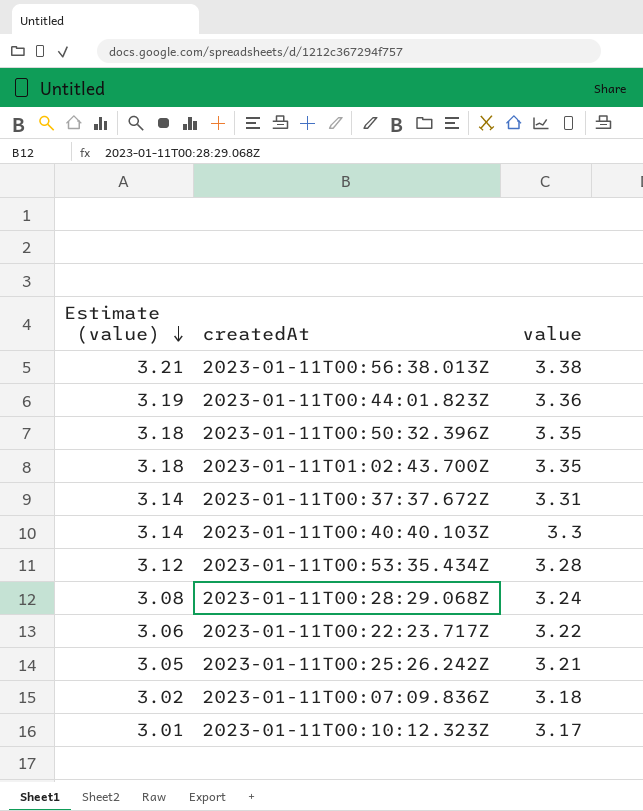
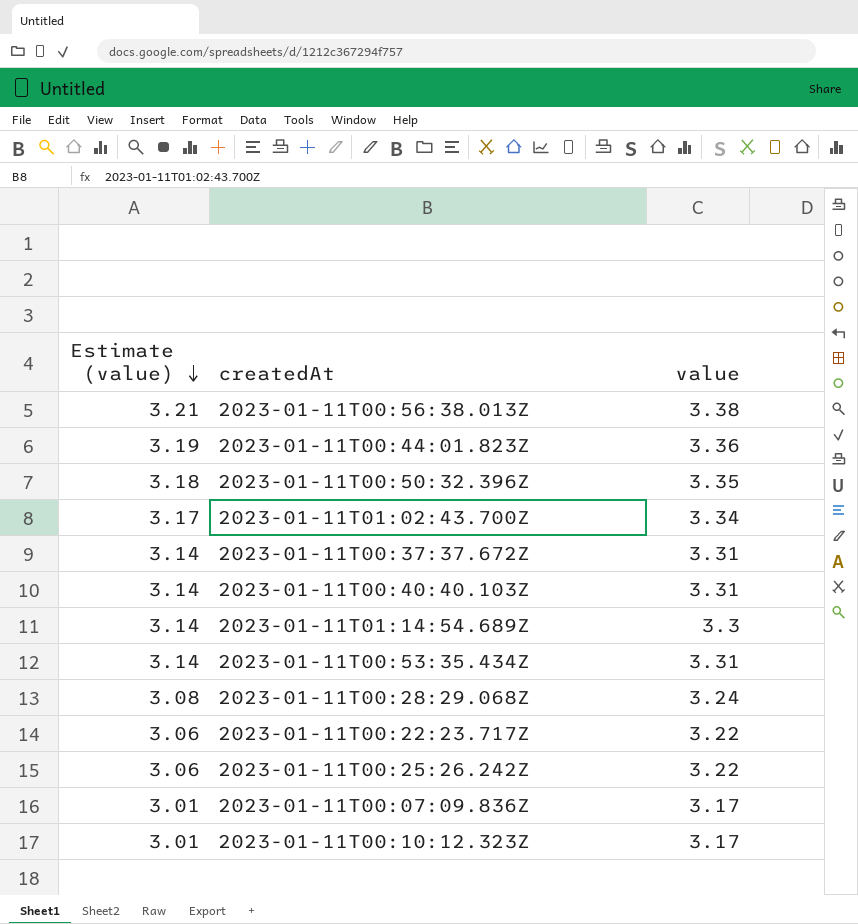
2023-01-11T01:02:43.700Z | Estimate (value): 3.18 -> 3.17
2023-01-11T01:02:43.700Z | value: 3.35 -> 3.34
2023-01-11T00:40:40.103Z | value: 3.3 -> 3.31
row 2023-01-11T01:14:54.689Z: none -> 3.14 | 3.3
2023-01-11T00:53:35.434Z | Estimate (value): 3.12 -> 3.14
2023-01-11T00:53:35.434Z | value: 3.28 -> 3.31
2023-01-11T00:25:26.242Z | Estimate (value): 3.05 -> 3.06
2023-01-11T00:25:26.242Z | value: 3.21 -> 3.22
2023-01-11T00:07:09.836Z | Estimate (value): 3.02 -> 3.01
2023-01-11T00:07:09.836Z | value: 3.18 -> 3.17

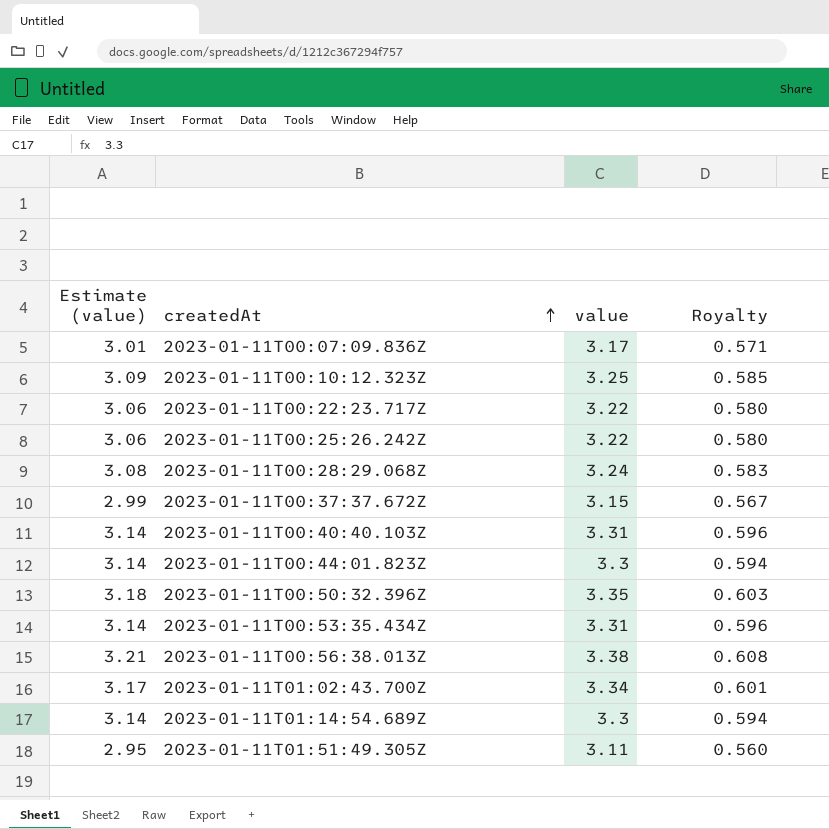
row order: Estimate (value) descending -> createdAt ascending
column Royalty | formula: none -> [value] * 0.18
2023-01-11T00:10:12.323Z | Estimate (value): 3.01 -> 3.09
2023-01-11T00:10:12.323Z | value: 3.17 -> 3.25
2023-01-11T00:37:37.672Z | Estimate (value): 3.14 -> 2.99
2023-01-11T00:37:37.672Z | value: 3.31 -> 3.15
2023-01-11T00:44:01.823Z | Estimate (value): 3.19 -> 3.14
2023-01-11T00:44:01.823Z | value: 3.36 -> 3.3
row 2023-01-11T01:51:49.305Z: none -> 2.95 | 3.11 | 0.560

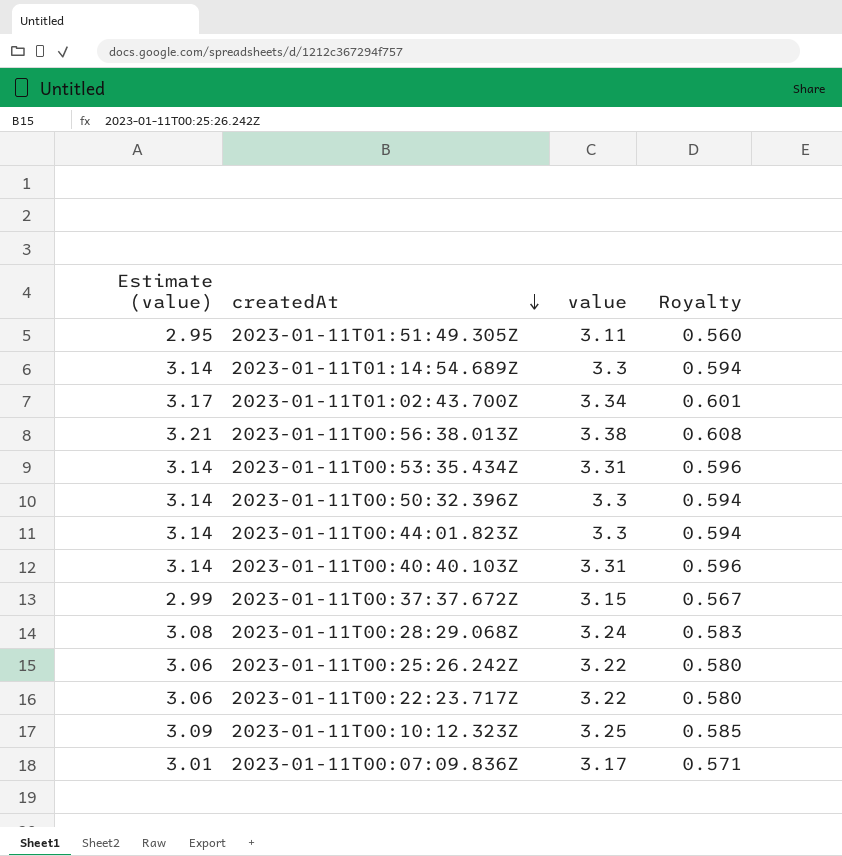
row order: createdAt ascending -> createdAt descending
2023-01-11T00:50:32.396Z | Estimate (value): 3.18 -> 3.14
2023-01-11T00:50:32.396Z | value: 3.35 -> 3.3
2023-01-11T00:50:32.396Z | Royalty: 0.603 -> 0.594

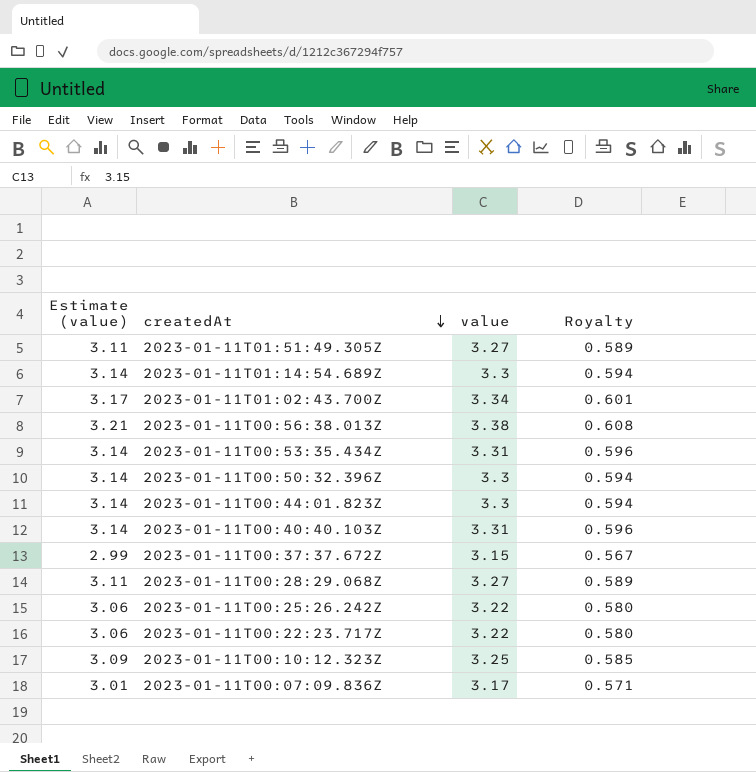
2023-01-11T01:51:49.305Z | Estimate (value): 2.95 -> 3.11
2023-01-11T01:51:49.305Z | value: 3.11 -> 3.27
2023-01-11T01:51:49.305Z | Royalty: 0.560 -> 0.589
2023-01-11T00:28:29.068Z | Estimate (value): 3.08 -> 3.11
2023-01-11T00:28:29.068Z | value: 3.24 -> 3.27
2023-01-11T00:28:29.068Z | Royalty: 0.583 -> 0.589

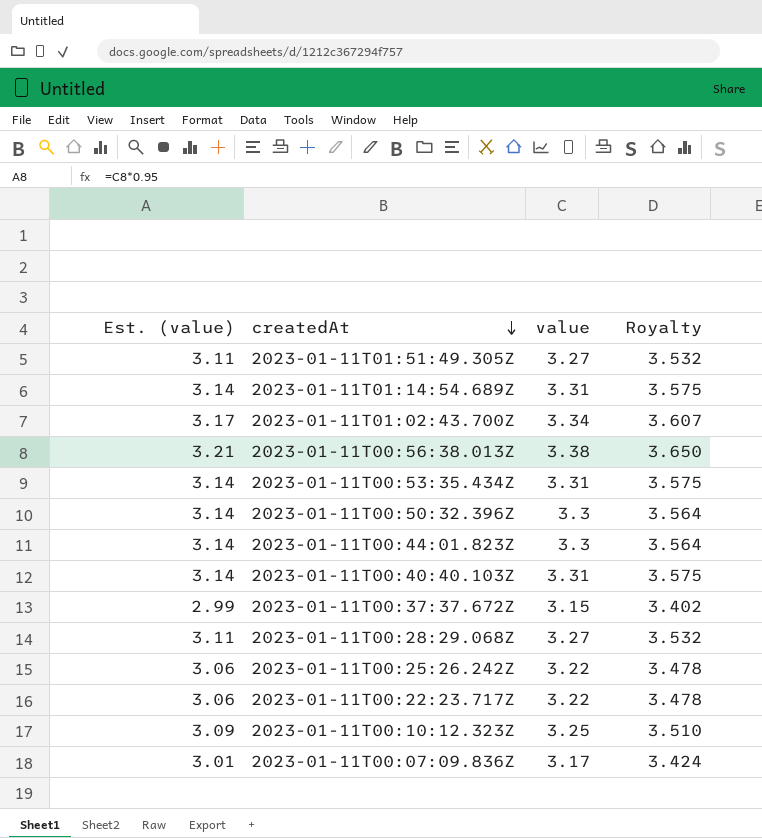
column name: Estimate (value) -> Est. (value)
column Royalty | formula: [value] * 0.18 -> [value] * 1.08
2023-01-11T01:14:54.689Z | value: 3.3 -> 3.31

